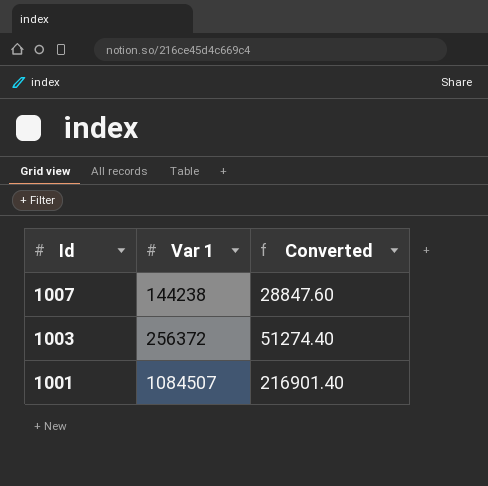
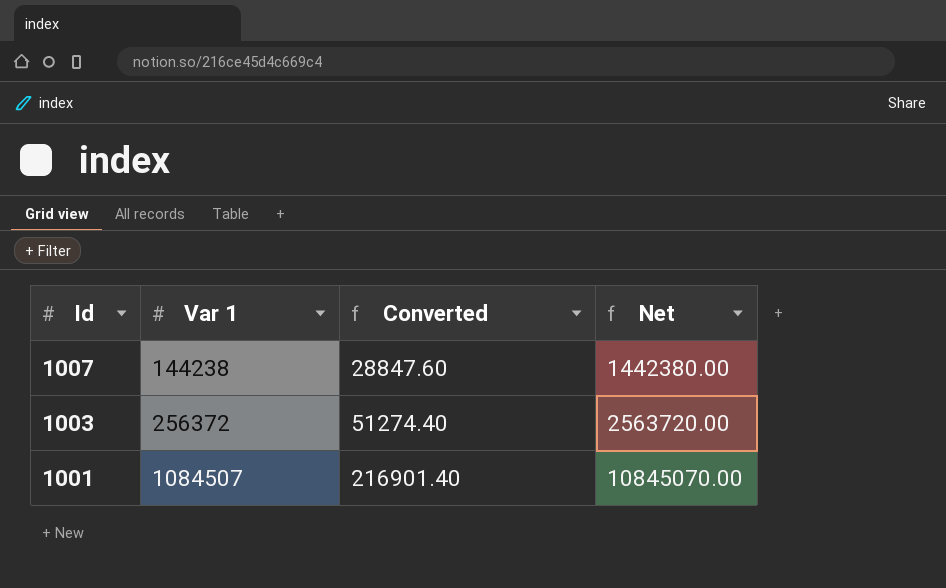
column Net | formula: none -> [Var 1] * 10

